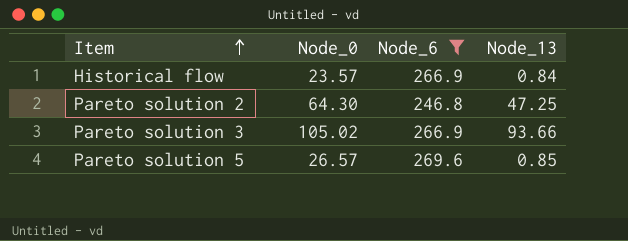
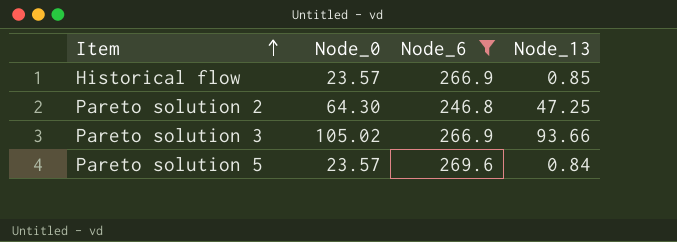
Historical flow | Node_13: 0.84 -> 0.85
Pareto solution 5 | Node_0: 26.57 -> 23.57
Pareto solution 5 | Node_13: 0.85 -> 0.84

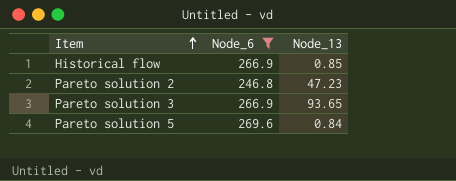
column Node_0 | position: 2 -> none
Pareto solution 2 | Node_13: 47.25 -> 47.23
Pareto solution 3 | Node_13: 93.66 -> 93.65

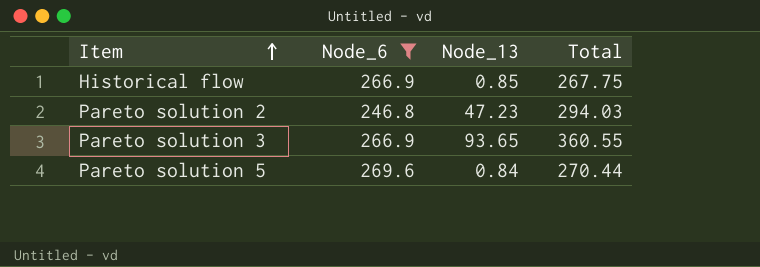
column Total | formula: none -> [Node_6] + [Node_13]

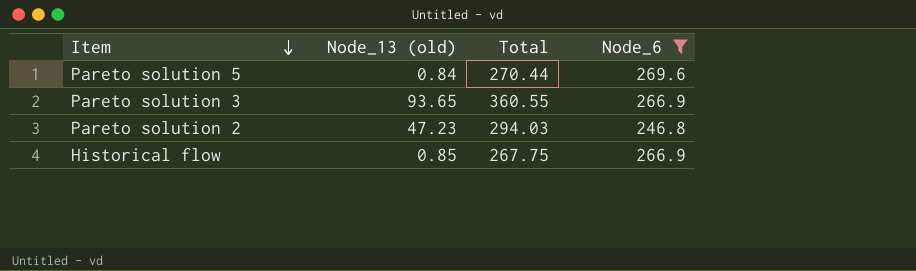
row order: Item ascending -> Item descending
column name: Node_13 -> Node_13 (old)
column Node_6 | position: 2 -> 4

